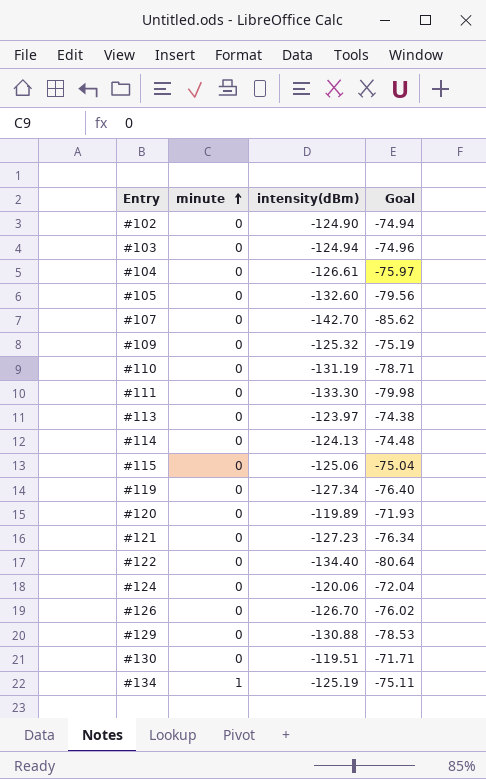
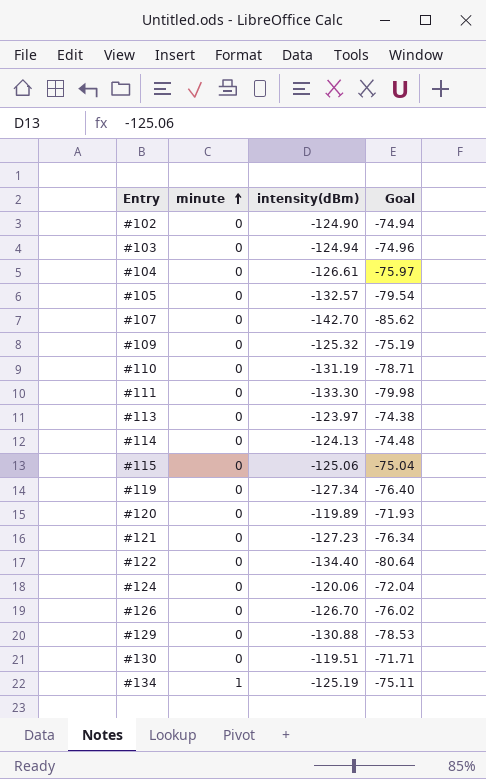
#105 | intensity(dBm): -132.60 -> -132.57
#105 | Goal: -79.56 -> -79.54

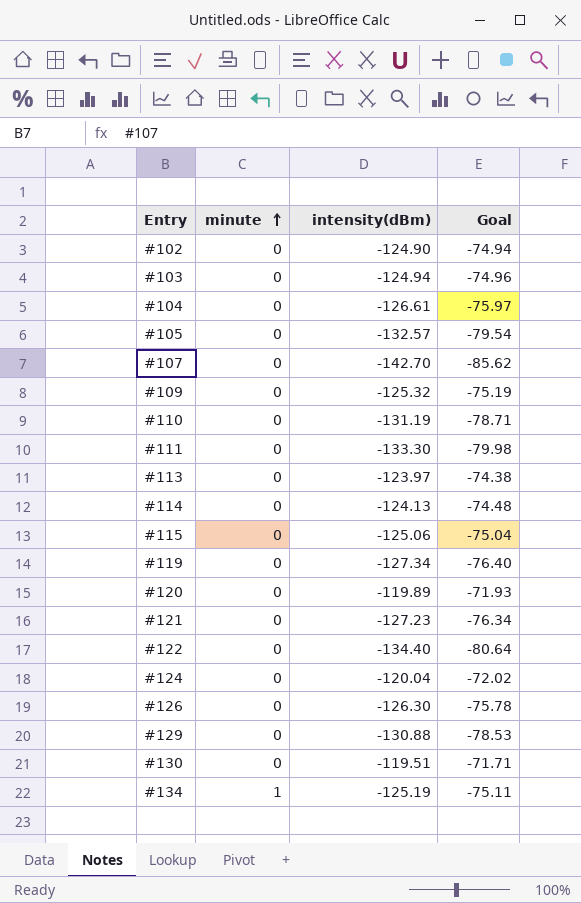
#124 | intensity(dBm): -120.06 -> -120.04
#124 | Goal: -72.04 -> -72.02
#126 | intensity(dBm): -126.70 -> -126.30
#126 | Goal: -76.02 -> -75.78

